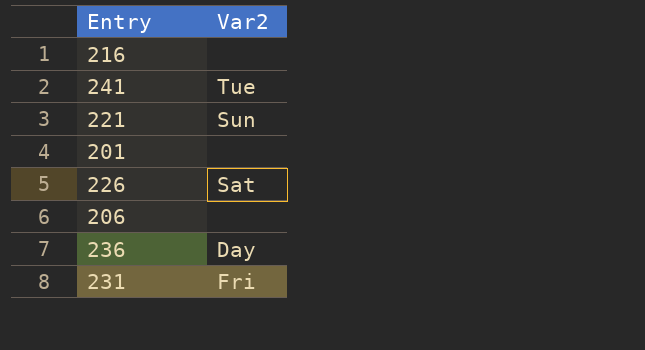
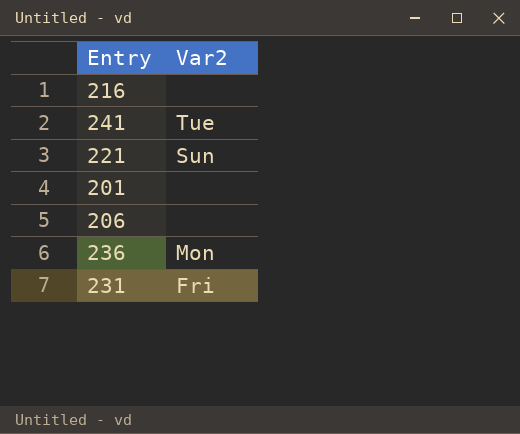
row 226: Sat -> none
236 | Var2: Day -> Mon

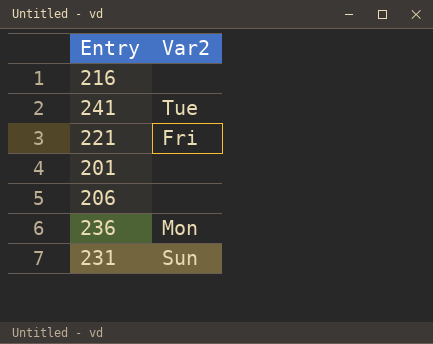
221 | Var2: Sun -> Fri
231 | Var2: Fri -> Sun

